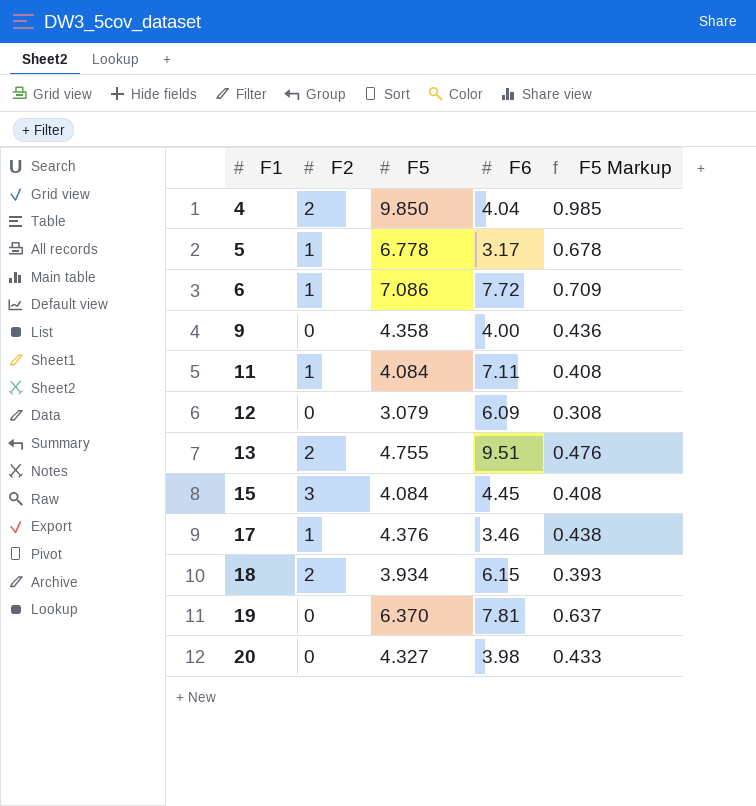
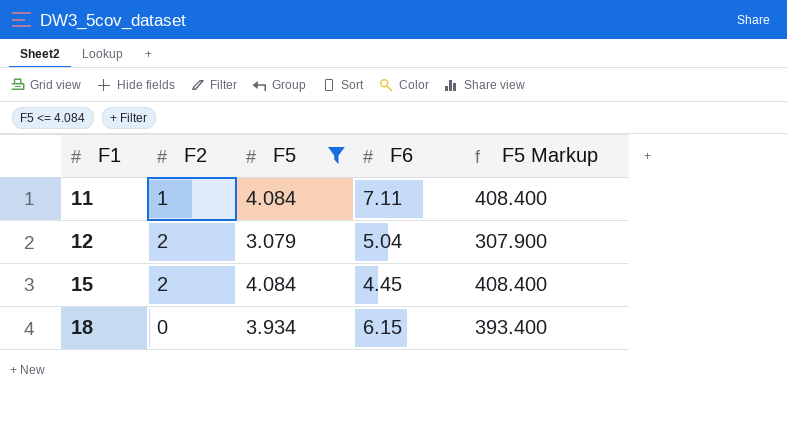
filter: none -> F5 <= 4.084
column F5 Markup | formula: [F5] * 0.1 -> [F5] * 100
12 | F2: 0 -> 2
12 | F6: 6.09 -> 5.04
15 | F2: 3 -> 2
18 | F2: 2 -> 0

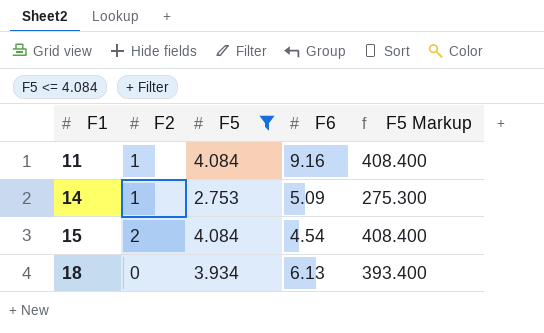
row 12: 2 | 3.079 | 5.04 | 307.900 -> none
11 | F6: 7.11 -> 9.16
row 14: none -> 1 | 2.753 | 5.09 | 275.300
15 | F6: 4.45 -> 4.54
18 | F6: 6.15 -> 6.13

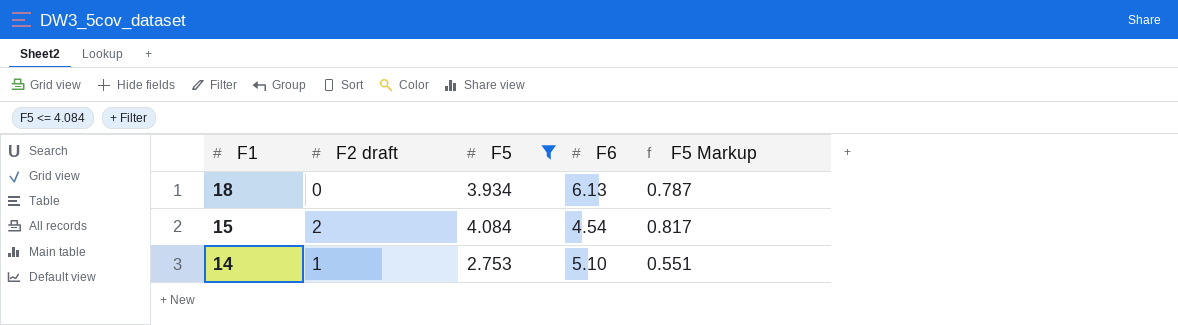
row order: F1 ascending -> F1 descending
column name: F2 -> F2 draft
column F5 Markup | formula: [F5] * 100 -> [F5] * 0.2
row 11: 1 | 4.084 | 9.16 | 408.400 -> none
14 | F6: 5.09 -> 5.10

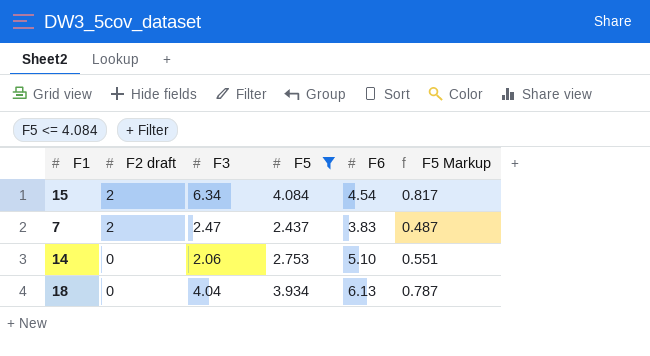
row order: F1 descending -> F2 draft descending
column F3 | position: none -> 3
row 7: none -> 2 | 2.47 | 2.437 | 3.83 | 0.487
14 | F2 draft: 1 -> 0

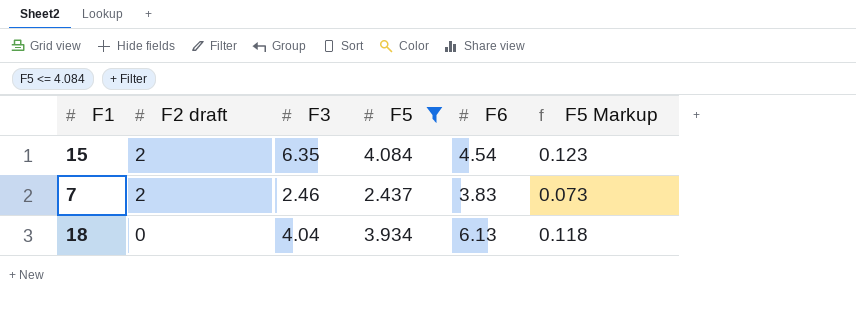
column F5 Markup | formula: [F5] * 0.2 -> [F5] * 0.03
row 14: 0 | 2.06 | 2.753 | 5.10 | 0.551 -> none
15 | F3: 6.34 -> 6.35
7 | F3: 2.47 -> 2.46

